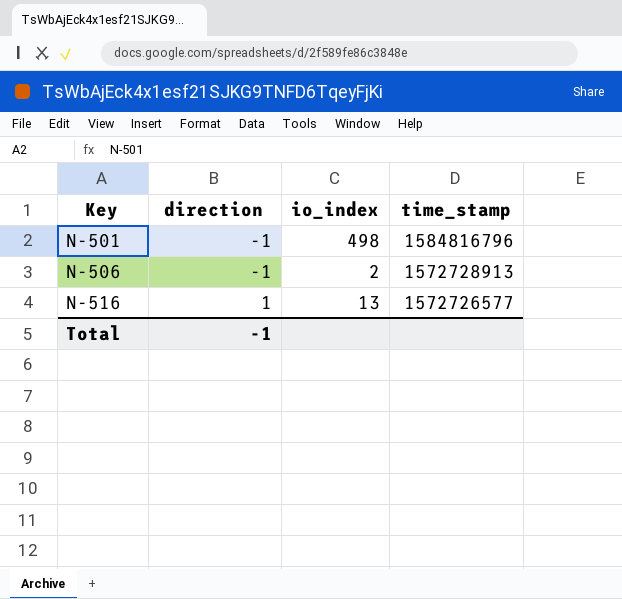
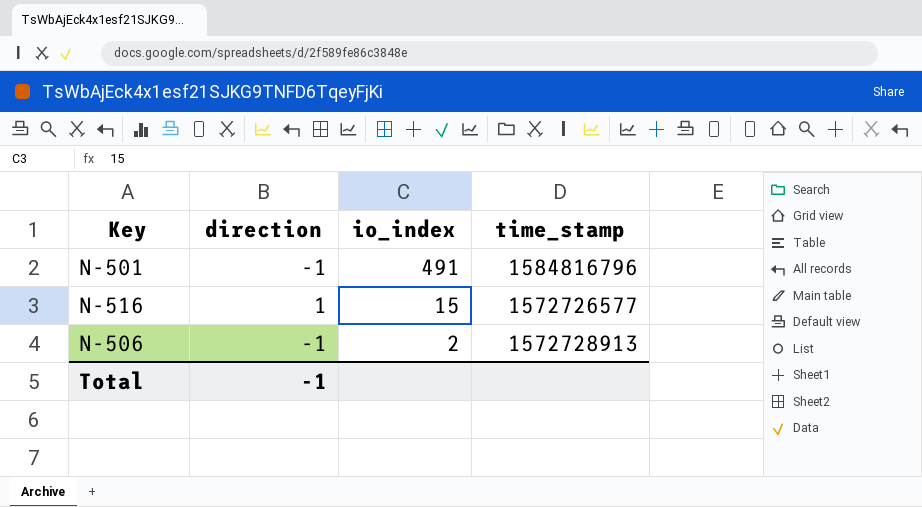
row order: Key ascending -> io_index descending
N-501 | io_index: 498 -> 491
N-516 | io_index: 13 -> 15

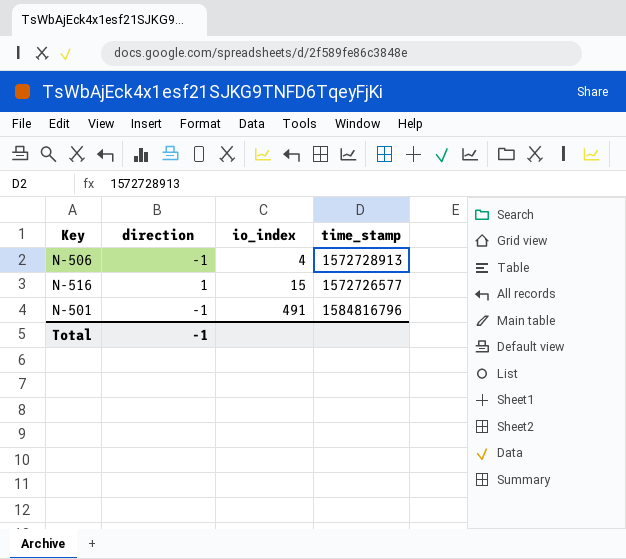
row order: io_index descending -> io_index ascending
N-506 | io_index: 2 -> 4

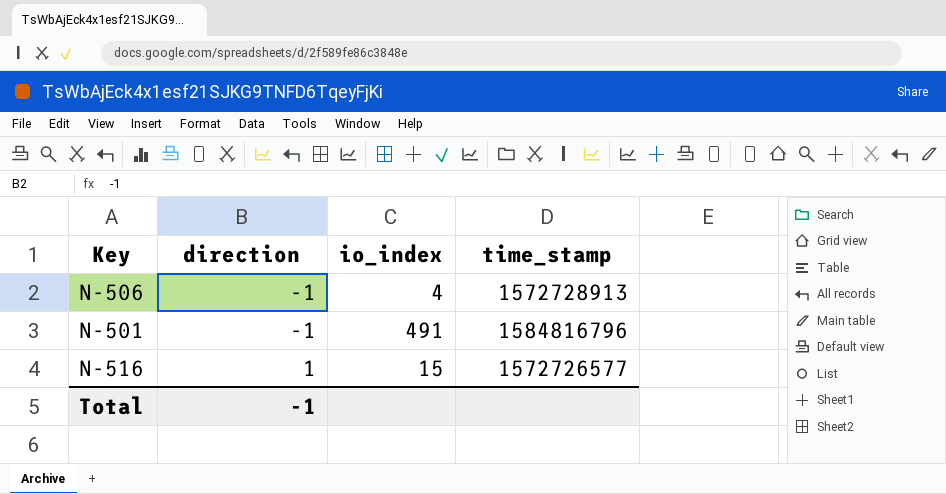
row order: io_index ascending -> direction ascending

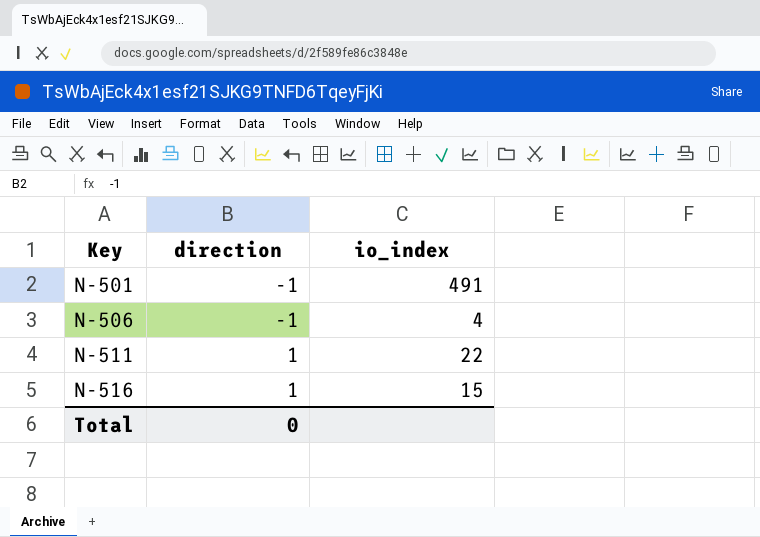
row order: direction ascending -> Key ascending
column time_stamp | position: 4 -> none
row N-511: none -> 1 | 22
Total | direction: -1 -> 0

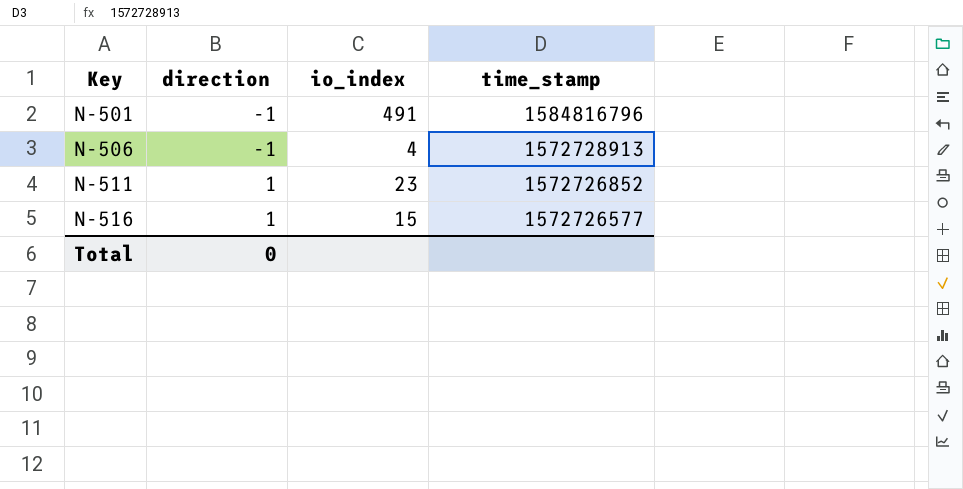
column time_stamp | position: none -> 4
N-511 | io_index: 22 -> 23

